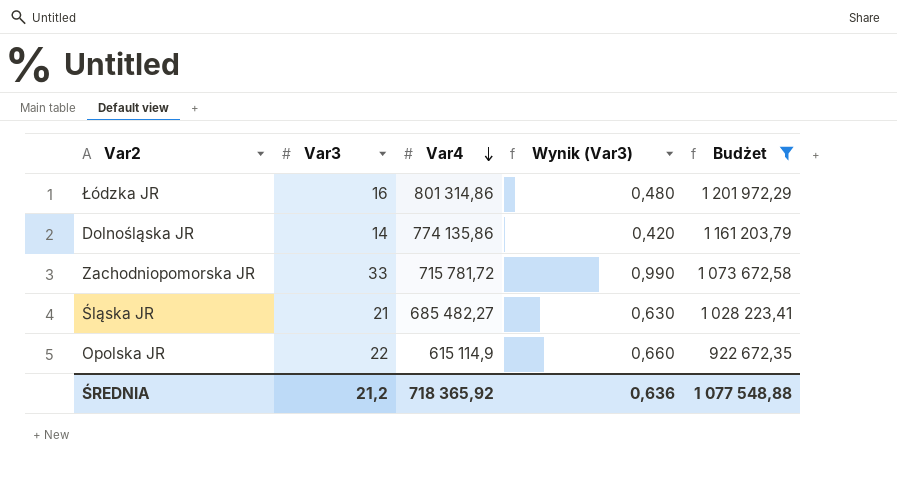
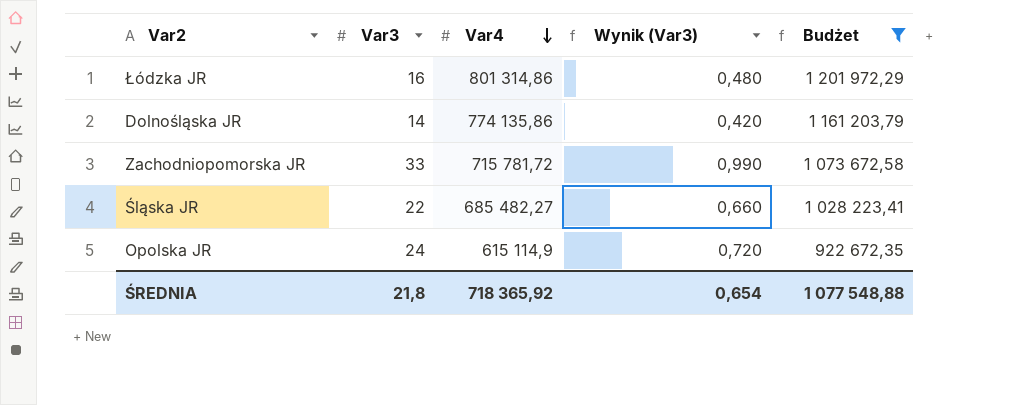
Śląska JR | Var3: 21 -> 22
Śląska JR | Wynik (Var3): 0,630 -> 0,660
Opolska JR | Var3: 22 -> 24
Opolska JR | Wynik (Var3): 0,660 -> 0,720
ŚREDNIA | Var3: 21,2 -> 21,8
ŚREDNIA | Wynik (Var3): 0,636 -> 0,654

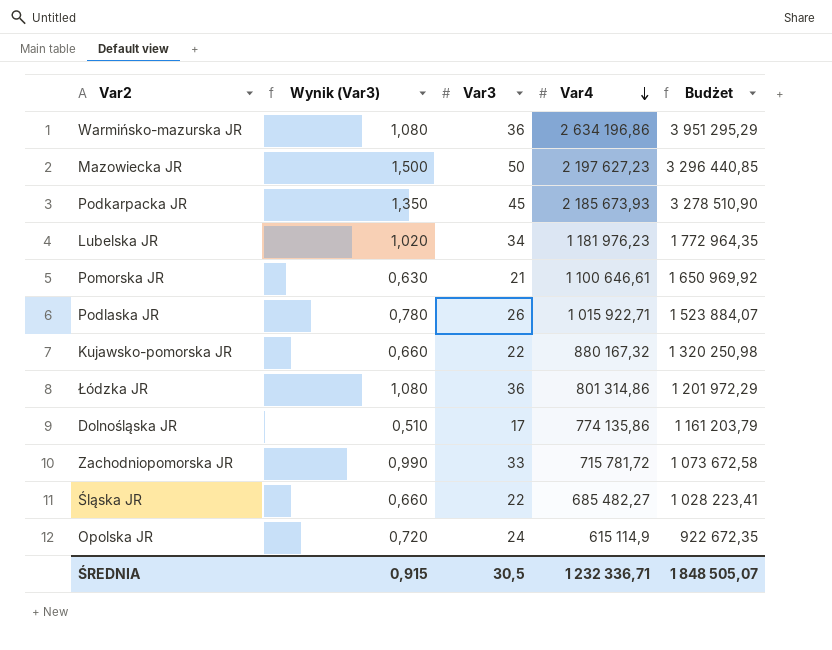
filter: Budżet <= 1 201 972,29 -> none
column Wynik (Var3) | position: 4 -> 2
Łódzka JR | Wynik (Var3): 0,480 -> 1,080
Łódzka JR | Var3: 16 -> 36
Dolnośląska JR | Wynik (Var3): 0,420 -> 0,510
Dolnośląska JR | Var3: 14 -> 17
ŚREDNIA | Wynik (Var3): 0,654 -> 0,915
ŚREDNIA | Var3: 21,8 -> 30,5
ŚREDNIA | Var4: 718 365,92 -> 1 232 336,71
ŚREDNIA | Budżet: 1 077 548,88 -> 1 848 505,07

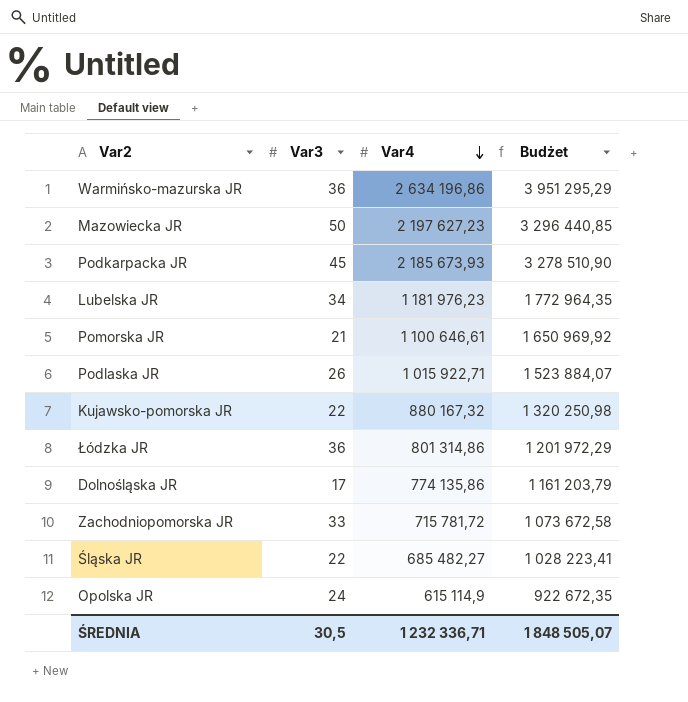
column Wynik (Var3) | formula: [Var3] * 0,03 -> none

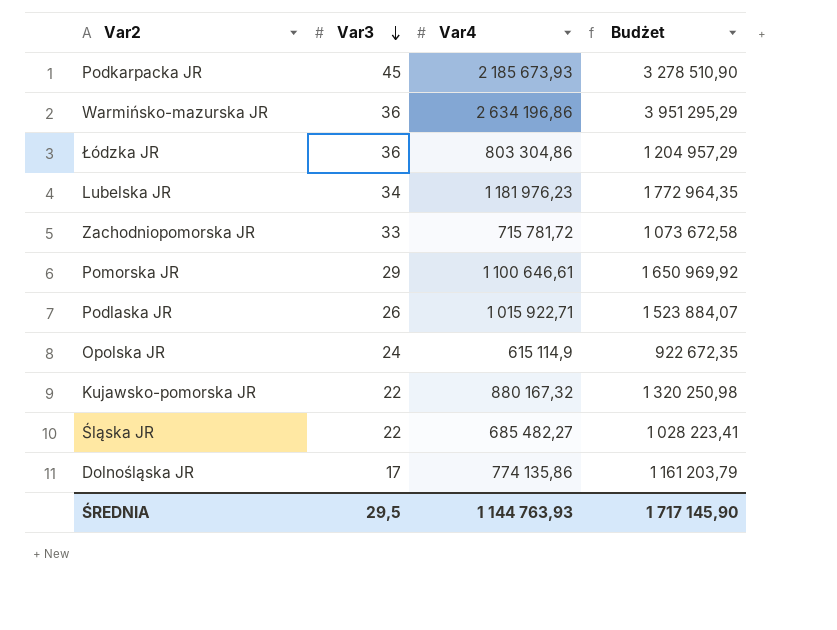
row order: Var4 descending -> Var3 descending
row Mazowiecka JR: 50 | 2 197 627,23 | 3 296 440,85 -> none
Łódzka JR | Var4: 801 314,86 -> 803 304,86
Łódzka JR | Budżet: 1 201 972,29 -> 1 204 957,29
Pomorska JR | Var3: 21 -> 29
ŚREDNIA | Var3: 30,5 -> 29,5
ŚREDNIA | Var4: 1 232 336,71 -> 1 144 763,93
ŚREDNIA | Budżet: 1 848 505,07 -> 1 717 145,90

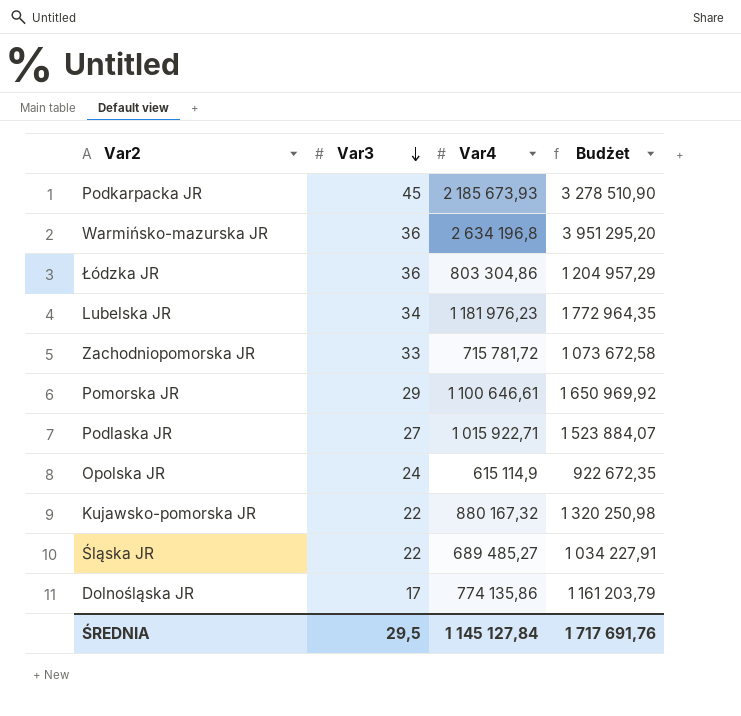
Warmińsko-mazurska JR | Var4: 2 634 196,86 -> 2 634 196,8
Warmińsko-mazurska JR | Budżet: 3 951 295,29 -> 3 951 295,20
Podlaska JR | Var3: 26 -> 27
Śląska JR | Var4: 685 482,27 -> 689 485,27
Śląska JR | Budżet: 1 028 223,41 -> 1 034 227,91
ŚREDNIA | Var4: 1 144 763,93 -> 1 145 127,84
ŚREDNIA | Budżet: 1 717 145,90 -> 1 717 691,76

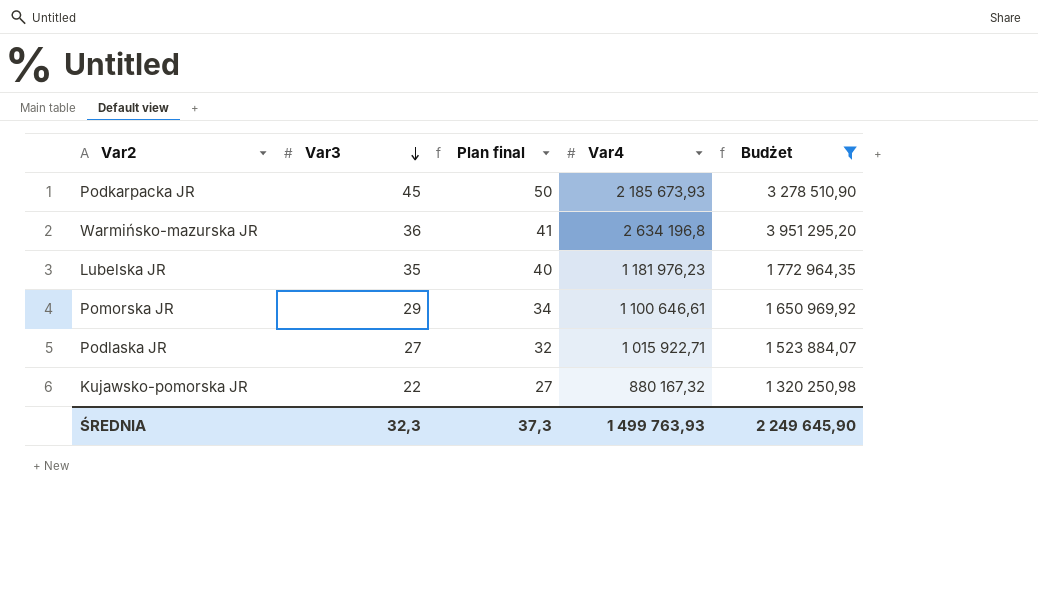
filter: none -> Budżet >= 1 320 250,98
column Plan final | formula: none -> [Var3] + 5
Lubelska JR | Var3: 34 -> 35
ŚREDNIA | Var3: 29,5 -> 32,3
ŚREDNIA | Var4: 1 145 127,84 -> 1 499 763,93
ŚREDNIA | Budżet: 1 717 691,76 -> 2 249 645,90

